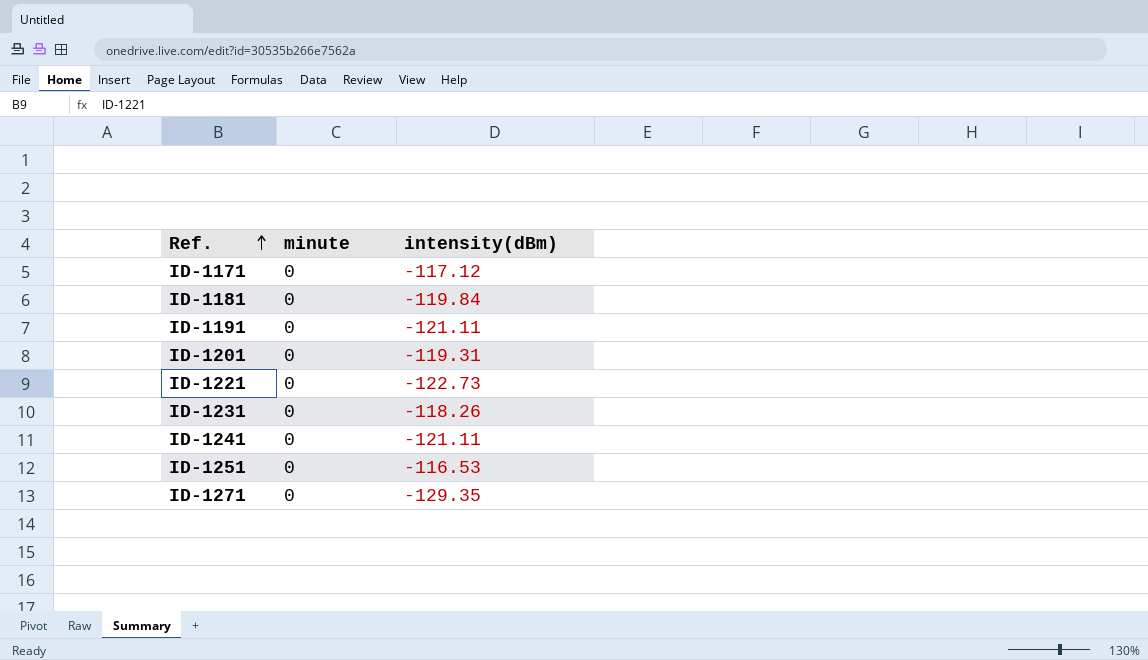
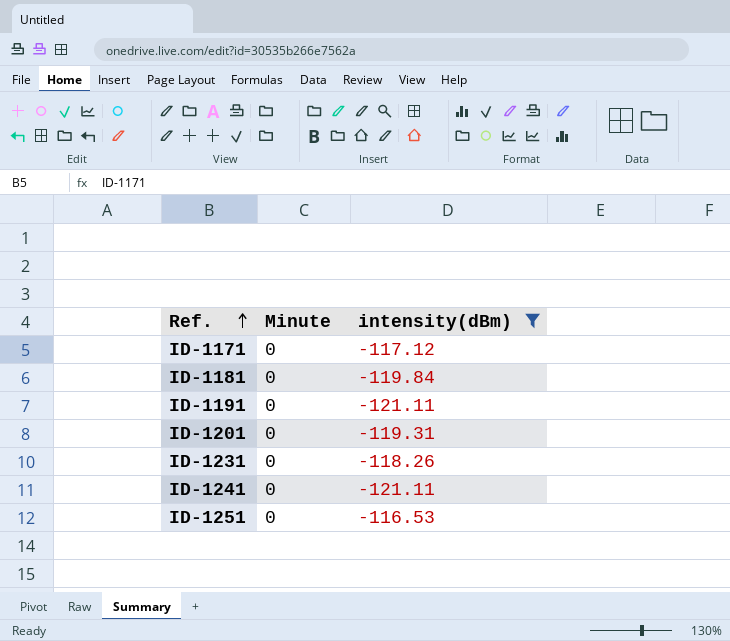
filter: none -> intensity(dBm) >= -121.11
column name: minute -> Minute

